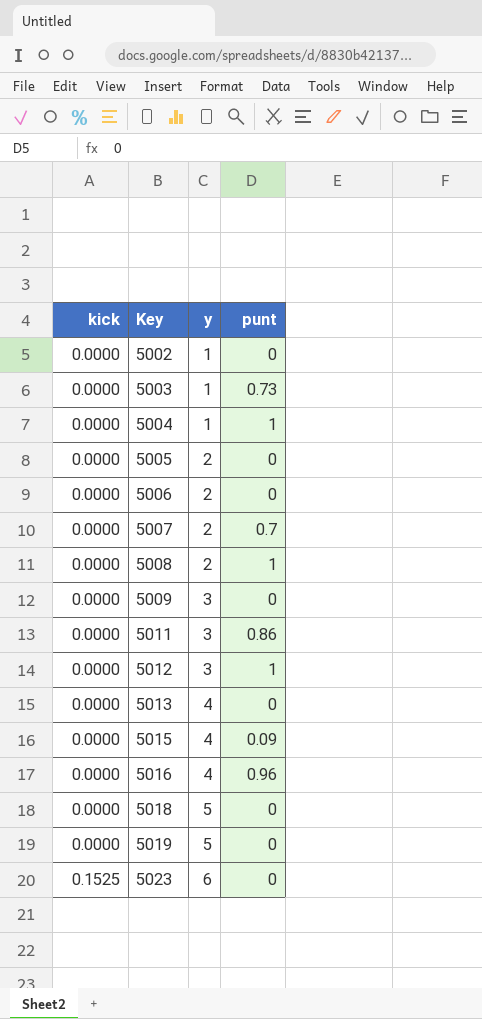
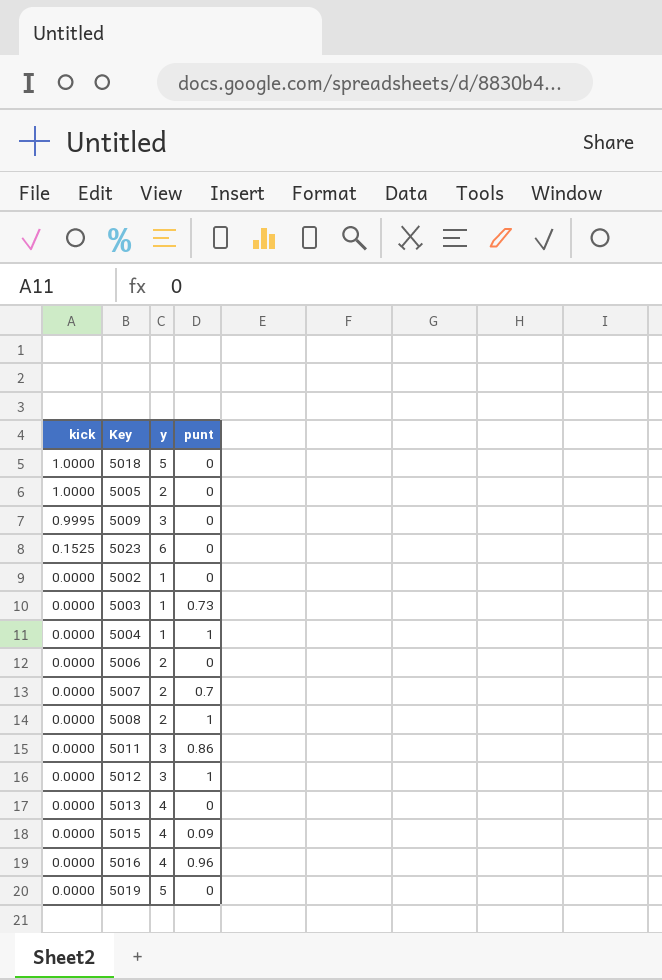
row order: kick ascending -> kick descending
5018 | kick: 0.0000 -> 1.0000
5005 | kick: 0.0000 -> 1.0000
5009 | kick: 0.0000 -> 0.9995

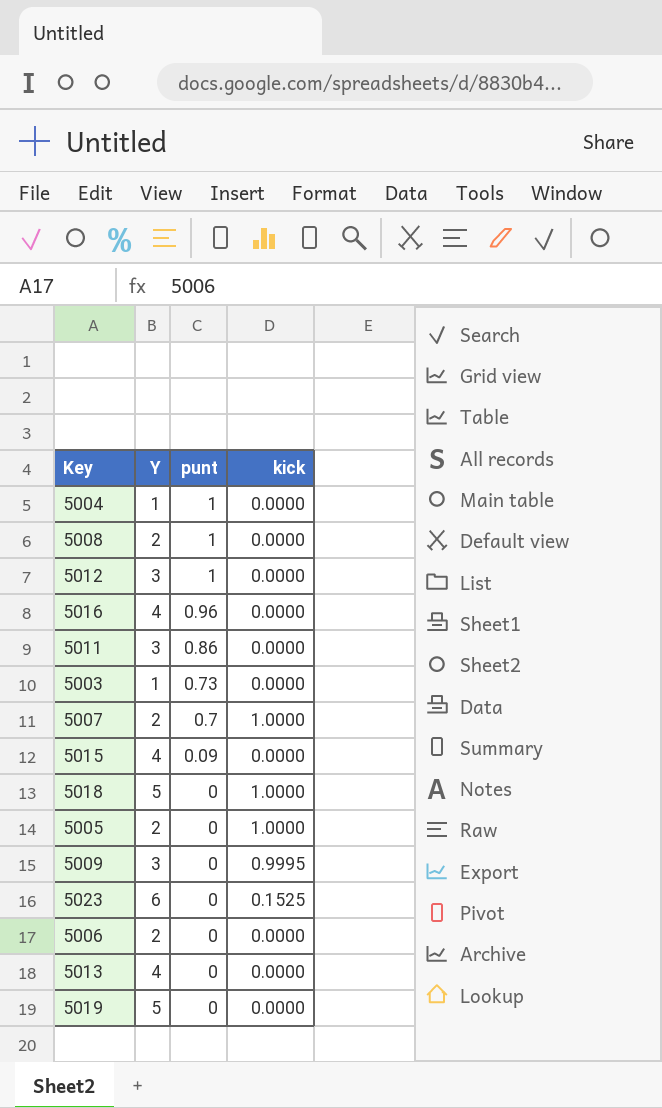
row order: kick descending -> punt descending
column name: y -> Y
column kick | position: 1 -> 4
row 5002: 0.0000 | 1 | 0 -> none
5007 | kick: 0.0000 -> 1.0000

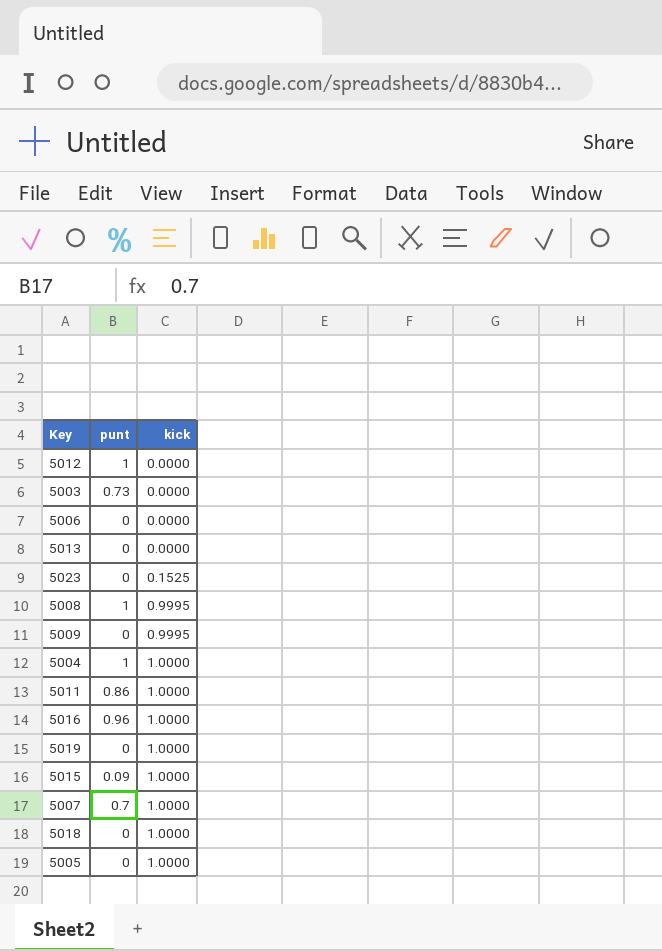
row order: punt descending -> kick ascending
column Y | position: 2 -> none
5008 | kick: 0.0000 -> 0.9995
5004 | kick: 0.0000 -> 1.0000
5011 | kick: 0.0000 -> 1.0000
5016 | kick: 0.0000 -> 1.0000
5019 | kick: 0.0000 -> 1.0000
5015 | kick: 0.0000 -> 1.0000

